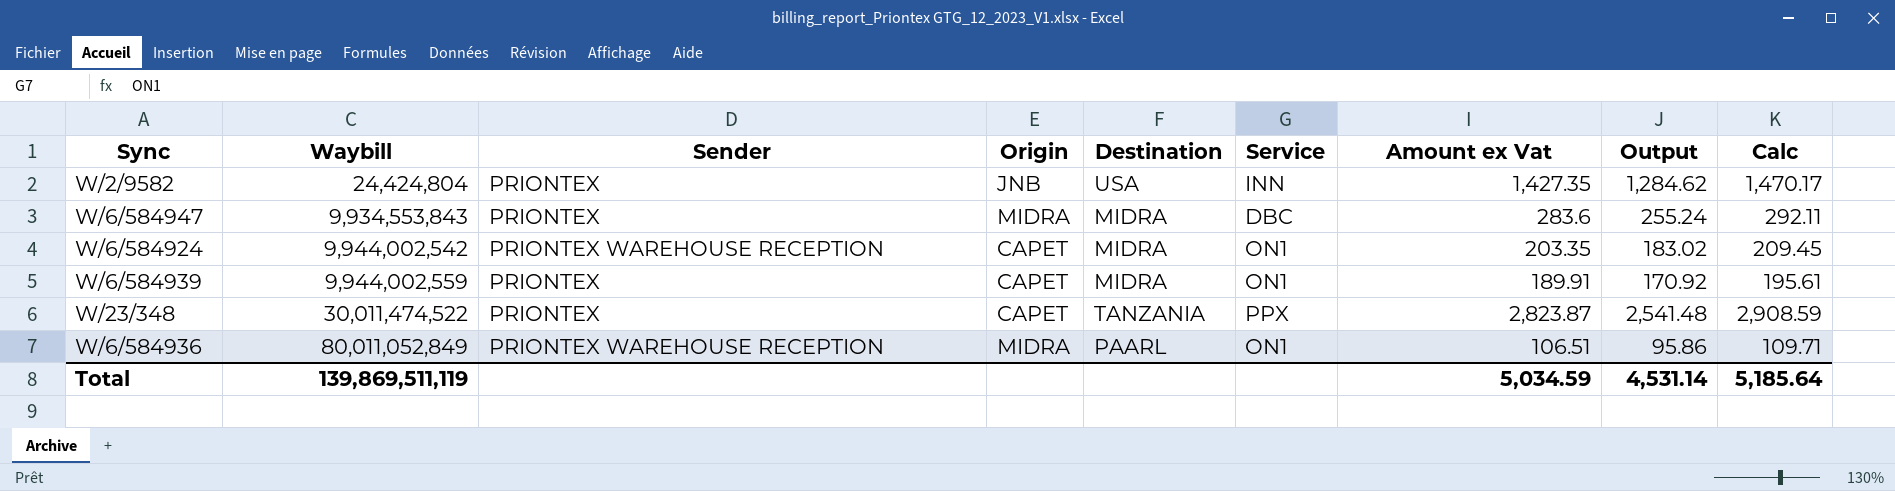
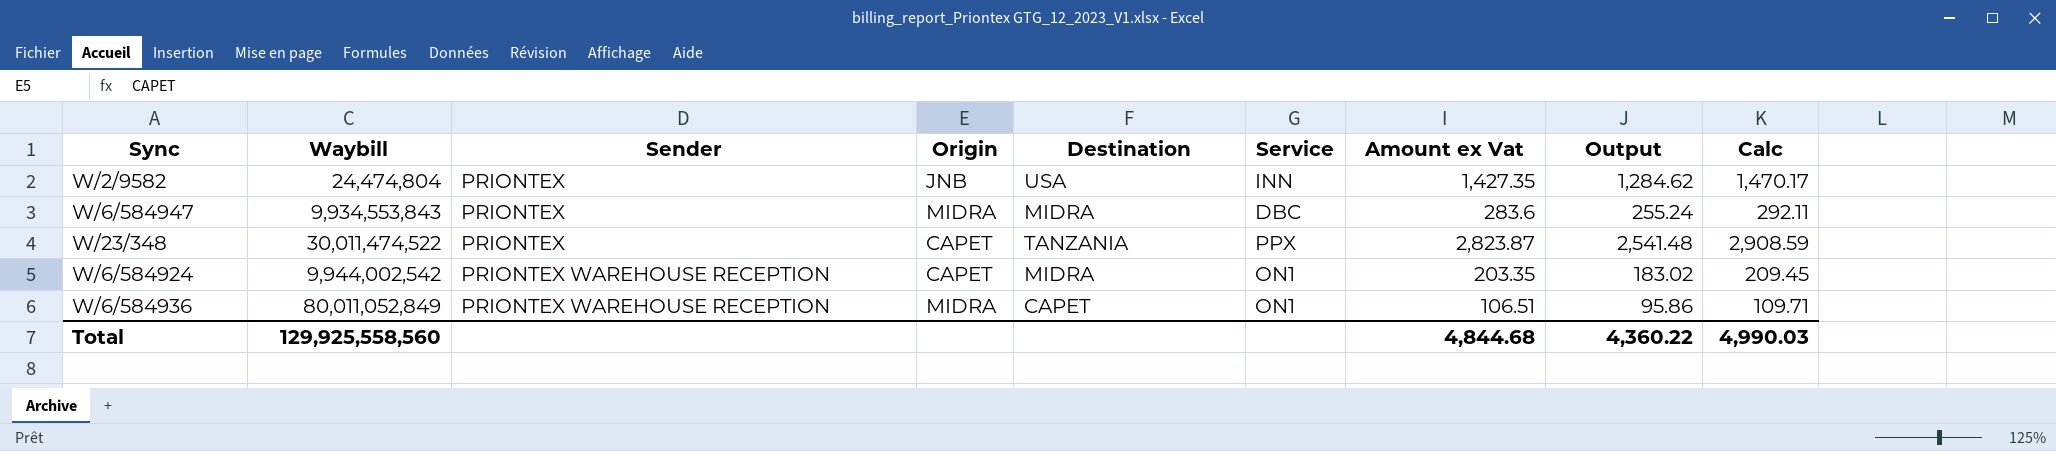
row order: Waybill ascending -> Sender ascending
row W/6/584939: 9,944,002,559 | PRIONTEX | CAPET | MIDRA | ON1 | 189.91 | 170.92 | 195.61 -> none
W/2/9582 | Waybill: 24,424,804 -> 24,474,804
W/6/584936 | Destination: PAARL -> CAPET
Total | Waybill: 139,869,511,119 -> 129,925,558,560
Total | Amount ex Vat: 5,034.59 -> 4,844.68
Total | Output: 4,531.14 -> 4,360.22
Total | Calc: 5,185.64 -> 4,990.03

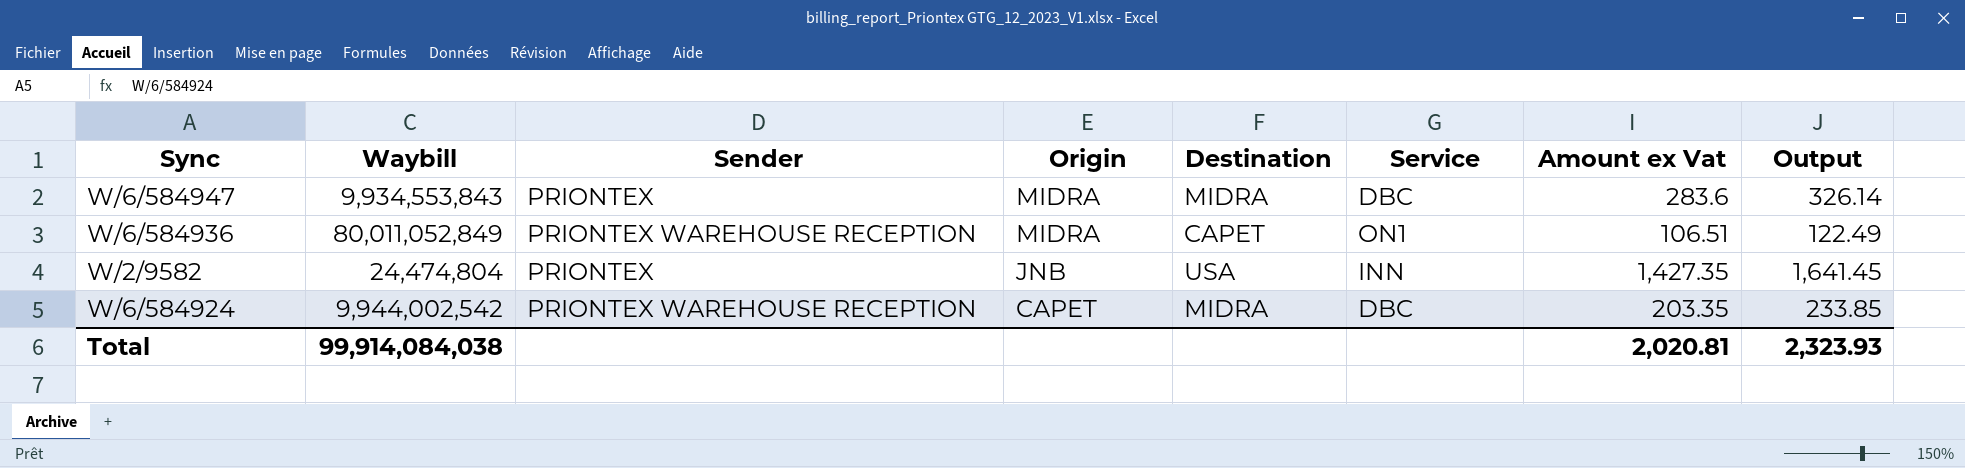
row order: Sender ascending -> Origin descending
column Calc | formula: [Amount ex Vat] * 1.03 -> none
column Output | formula: [Amount ex Vat] * 0.9 -> [Amount ex Vat] * 1.15
row W/23/348: 30,011,474,522 | PRIONTEX | CAPET | TANZANIA | PPX | 2,823.87 | 2,541.48 | 2,908.59 -> none
W/6/584924 | Service: ON1 -> DBC
Total | Waybill: 129,925,558,560 -> 99,914,084,038
Total | Amount ex Vat: 4,844.68 -> 2,020.81
Total | Output: 4,360.22 -> 2,323.93

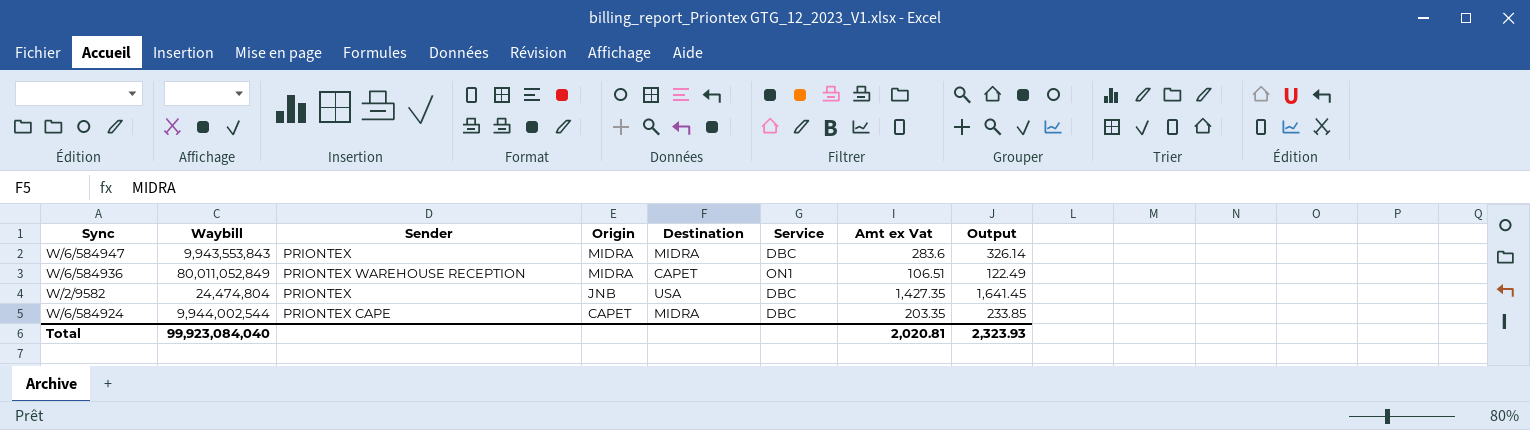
column name: Amount ex Vat -> Amt ex Vat
W/6/584947 | Waybill: 9,934,553,843 -> 9,943,553,843
W/2/9582 | Service: INN -> DBC
W/6/584924 | Waybill: 9,944,002,542 -> 9,944,002,544
W/6/584924 | Sender: PRIONTEX WAREHOUSE RECEPTION -> PRIONTEX CAPE
Total | Waybill: 99,914,084,038 -> 99,923,084,040

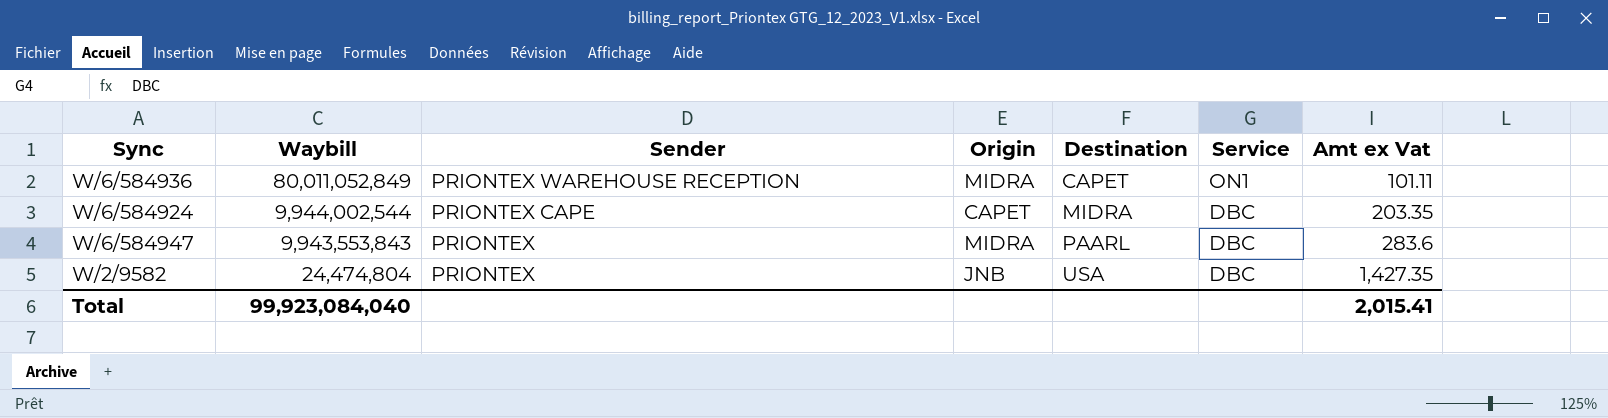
row order: Origin descending -> Waybill descending
column Output | formula: [Amt ex Vat] * 1.15 -> none
W/6/584936 | Amt ex Vat: 106.51 -> 101.11
W/6/584947 | Destination: MIDRA -> PAARL
Total | Amt ex Vat: 2,020.81 -> 2,015.41

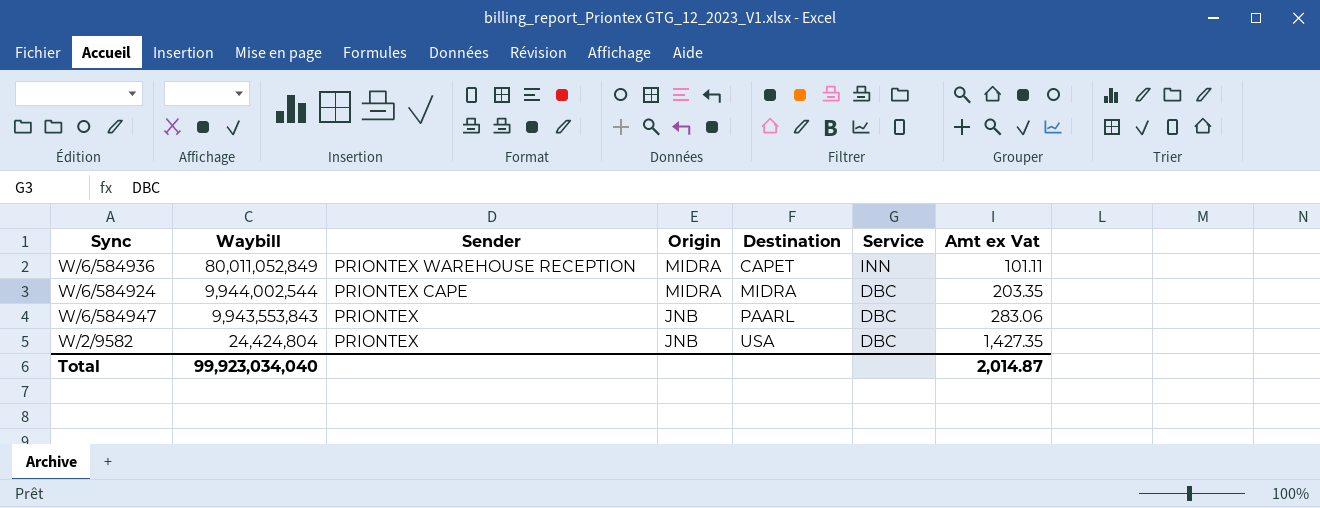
W/6/584936 | Service: ON1 -> INN
W/6/584924 | Origin: CAPET -> MIDRA
W/6/584947 | Origin: MIDRA -> JNB
W/6/584947 | Amt ex Vat: 283.6 -> 283.06
W/2/9582 | Waybill: 24,474,804 -> 24,424,804
Total | Waybill: 99,923,084,040 -> 99,923,034,040
Total | Amt ex Vat: 2,015.41 -> 2,014.87

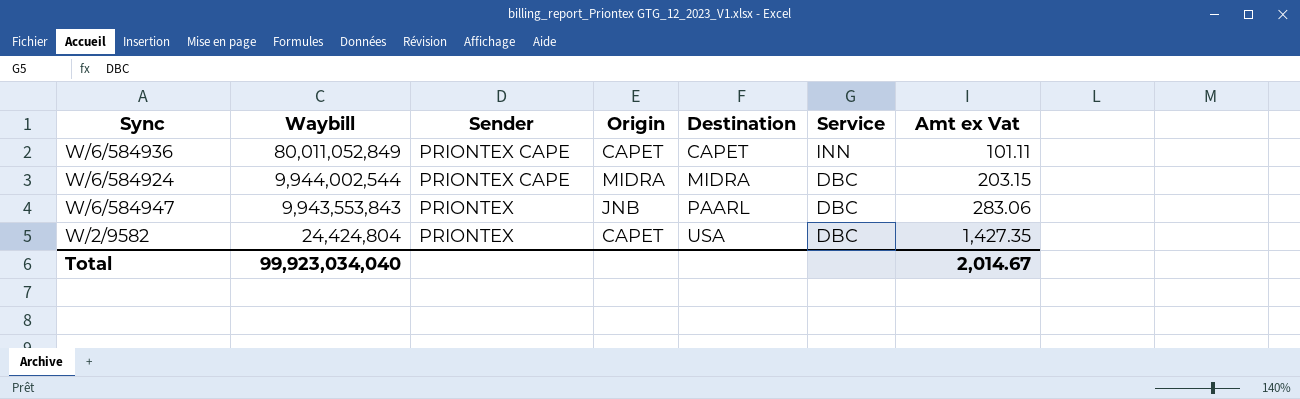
W/6/584936 | Sender: PRIONTEX WAREHOUSE RECEPTION -> PRIONTEX CAPE
W/6/584936 | Origin: MIDRA -> CAPET
W/6/584924 | Amt ex Vat: 203.35 -> 203.15
W/2/9582 | Origin: JNB -> CAPET
Total | Amt ex Vat: 2,014.87 -> 2,014.67

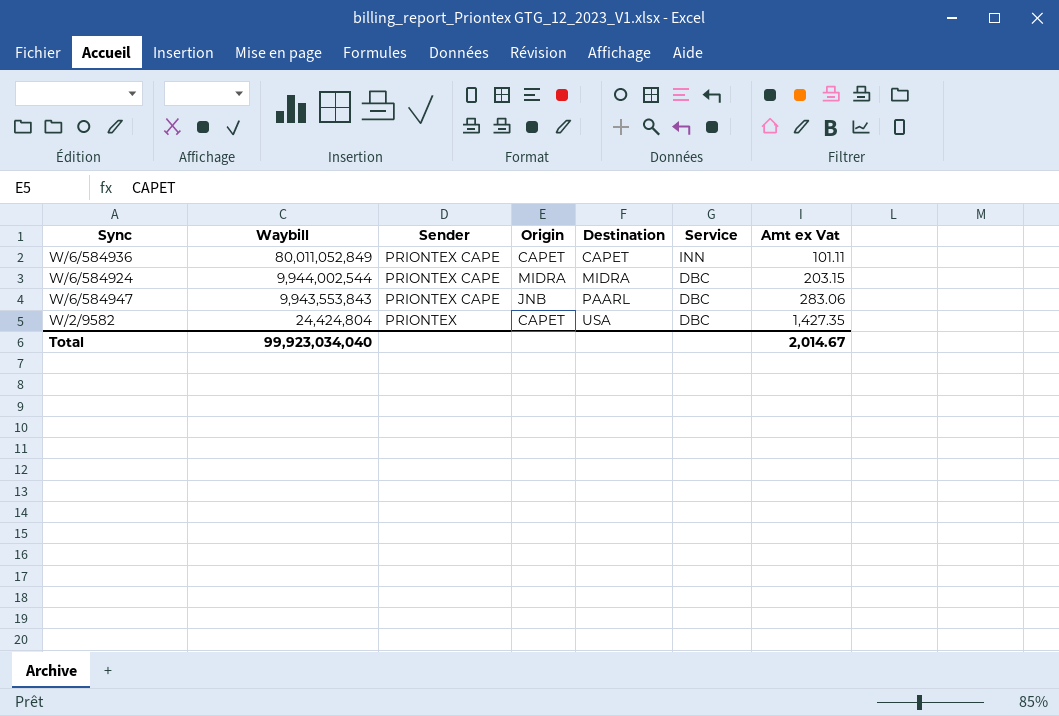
W/6/584947 | Sender: PRIONTEX -> PRIONTEX CAPE

